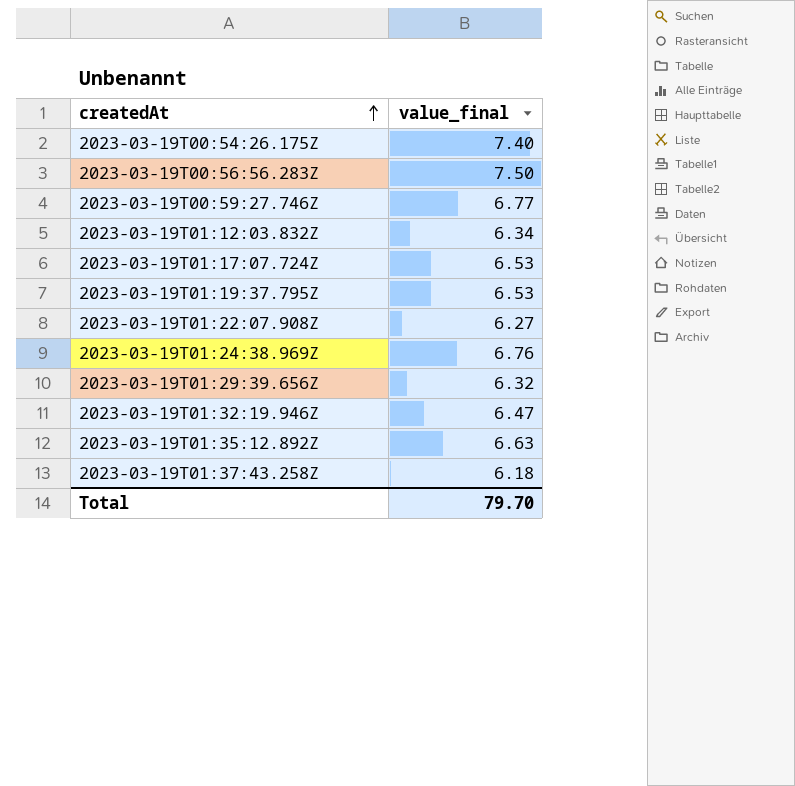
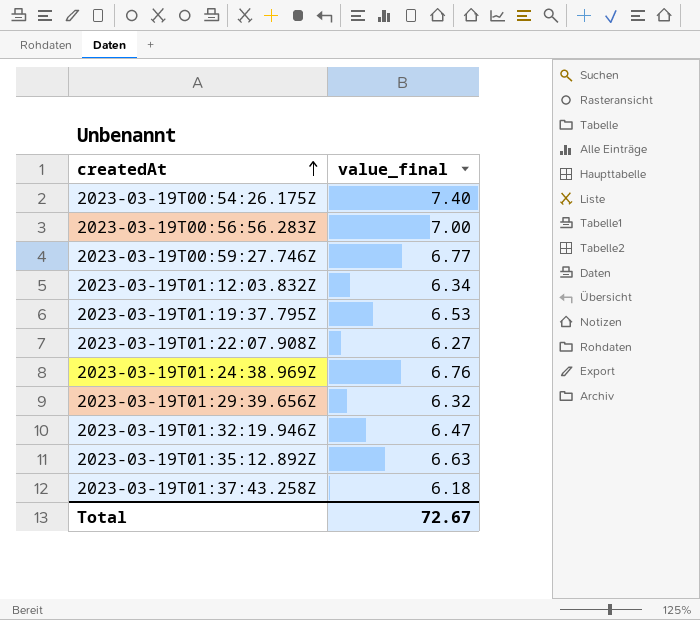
row 2023-03-19T01:17:07.724Z: 6.53 -> none
2023-03-19T00:56:56.283Z | value_final: 7.50 -> 7.00
Total | value_final: 79.70 -> 72.67

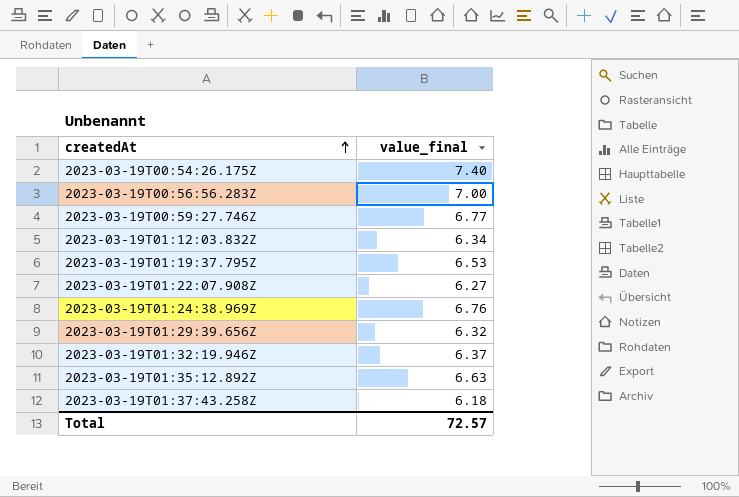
2023-03-19T01:32:19.946Z | value_final: 6.47 -> 6.37
Total | value_final: 72.67 -> 72.57

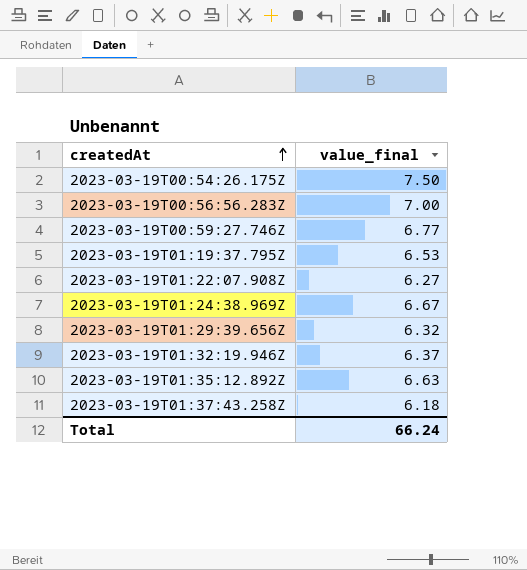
row 2023-03-19T01:12:03.832Z: 6.34 -> none
2023-03-19T00:54:26.175Z | value_final: 7.40 -> 7.50
2023-03-19T01:24:38.969Z | value_final: 6.76 -> 6.67
Total | value_final: 72.57 -> 66.24

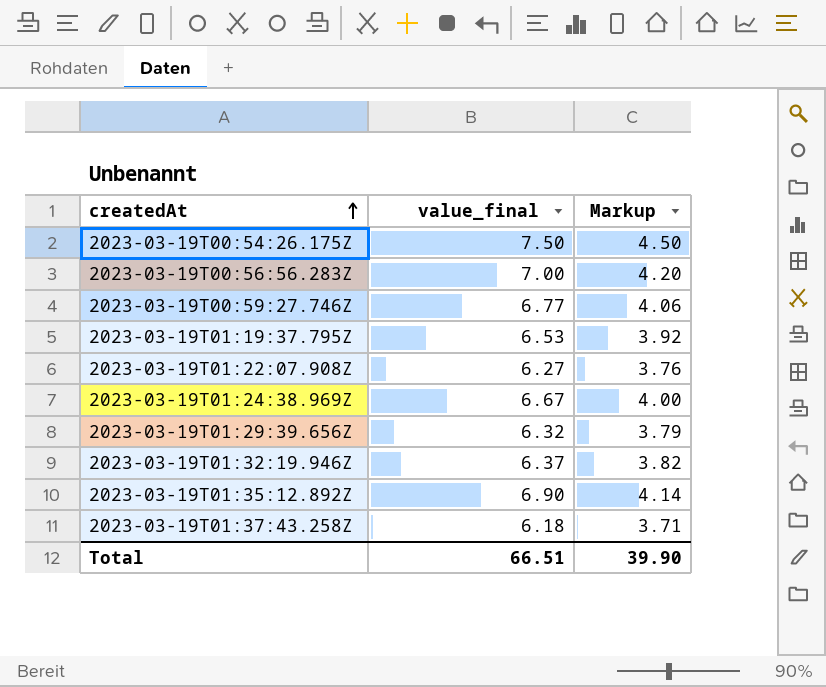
column Markup | formula: none -> [value_final] * 0.6
2023-03-19T01:35:12.892Z | value_final: 6.63 -> 6.90
Total | value_final: 66.24 -> 66.51

